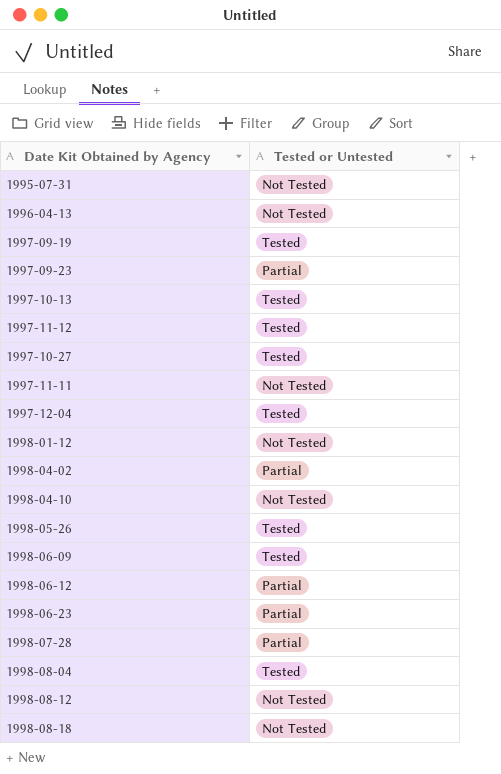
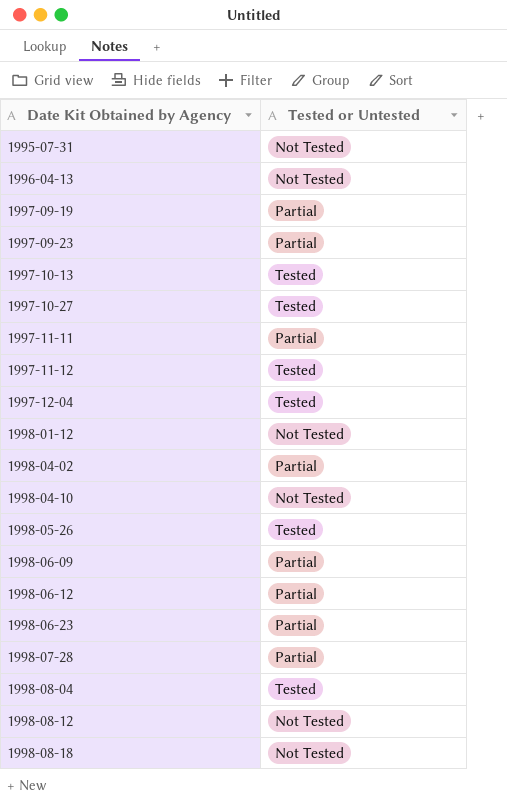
row order: none -> Date Kit Obtained by Agency ascending
1997-09-19 | Tested or Untested: Tested -> Partial
1997-11-11 | Tested or Untested: Not Tested -> Partial
1998-06-09 | Tested or Untested: Tested -> Partial

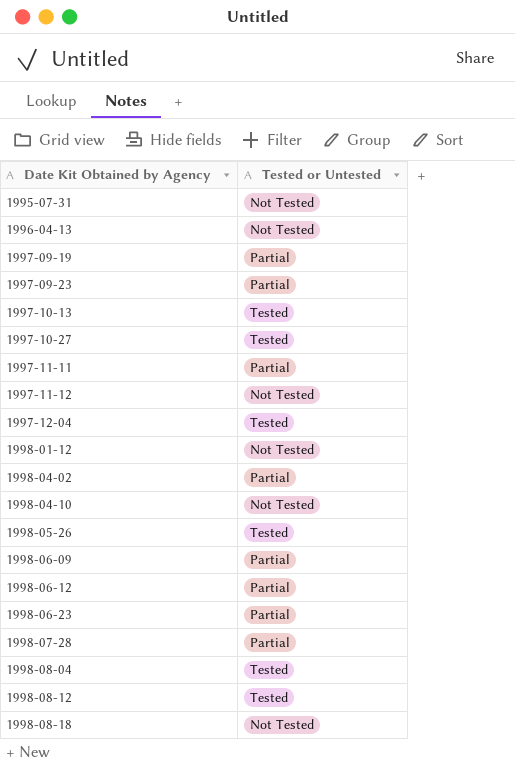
1997-11-12 | Tested or Untested: Tested -> Not Tested
1998-08-12 | Tested or Untested: Not Tested -> Tested

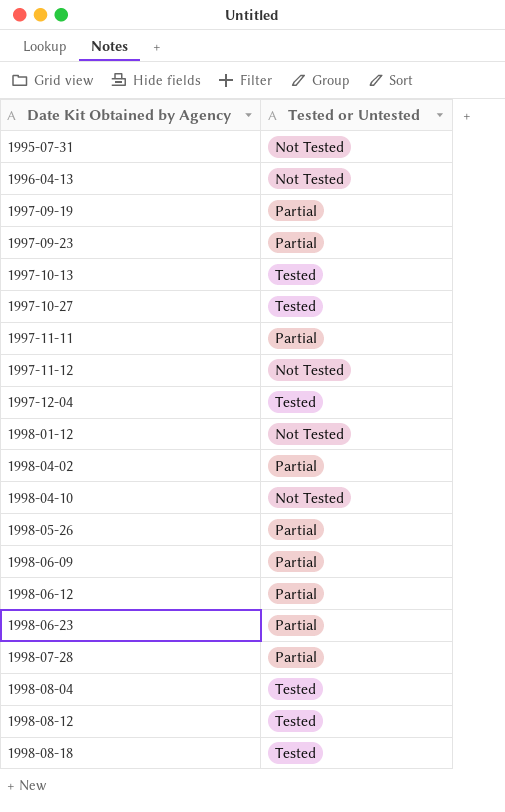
1998-05-26 | Tested or Untested: Tested -> Partial
1998-08-18 | Tested or Untested: Not Tested -> Tested

